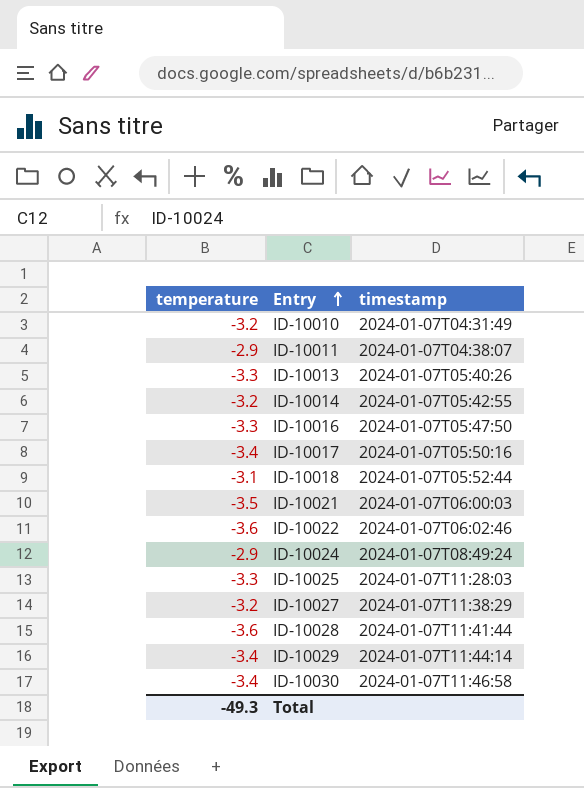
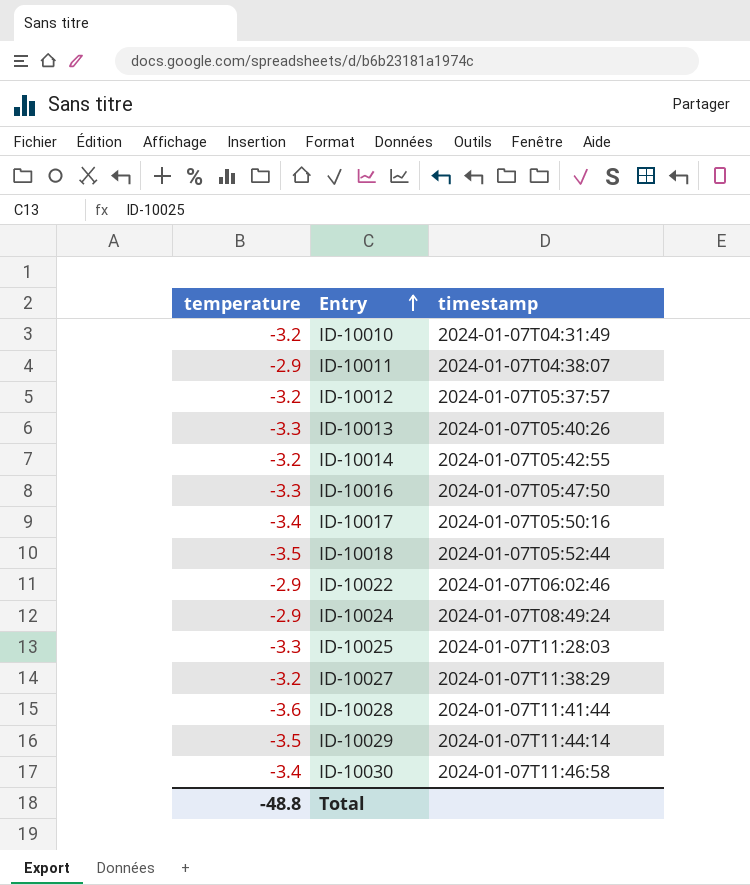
row ID-10021: -3.5 | 2024-01-07T06:00:03 -> none
row ID-10012: none -> -3.2 | 2024-01-07T05:37:57
ID-10018 | temperature: -3.1 -> -3.5
ID-10022 | temperature: -3.6 -> -2.9
ID-10029 | temperature: -3.4 -> -3.5
Total | temperature: -49.3 -> -48.8

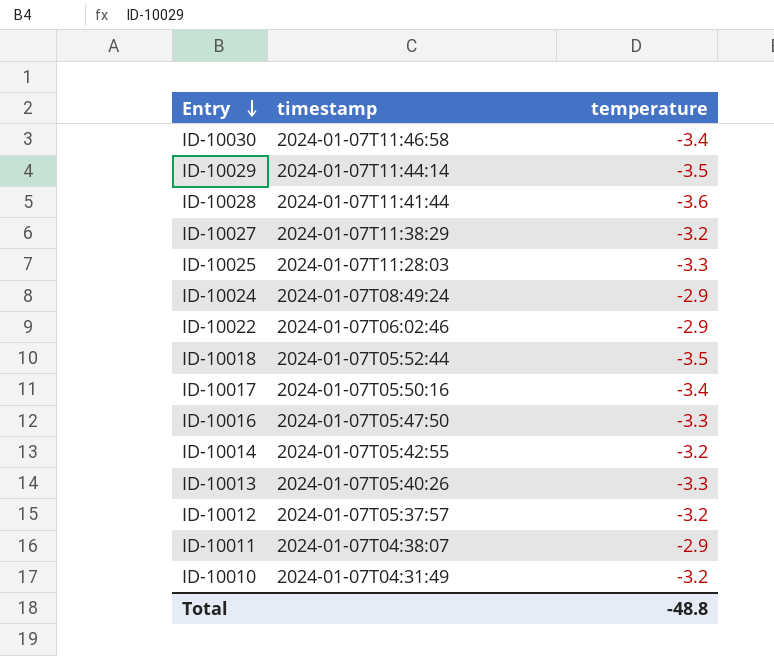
row order: Entry ascending -> Entry descending
column temperature | position: 1 -> 3

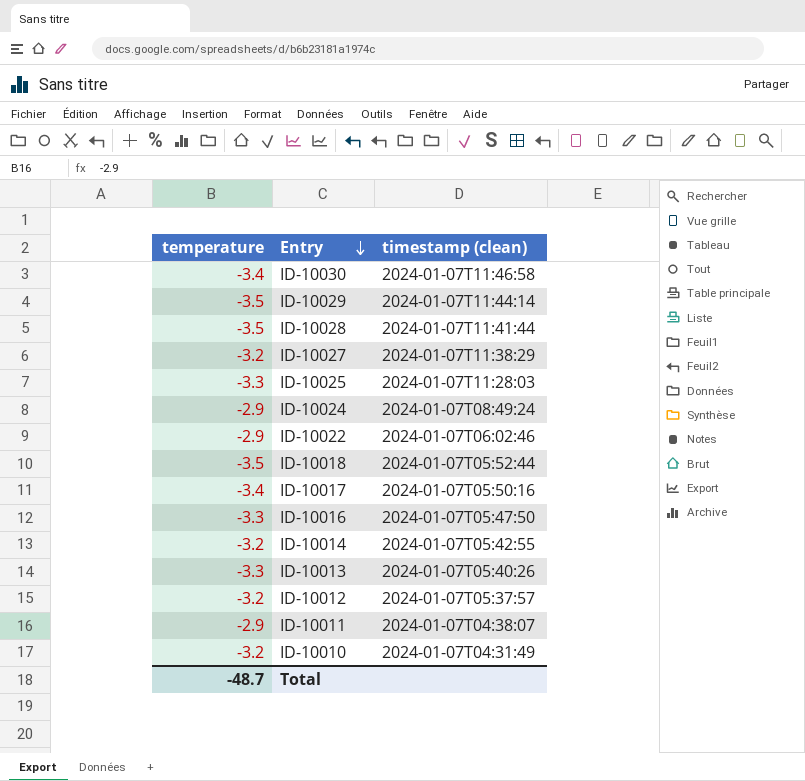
column temperature | position: 3 -> 1
column name: timestamp -> timestamp (clean)
ID-10028 | temperature: -3.6 -> -3.5
Total | temperature: -48.8 -> -48.7

